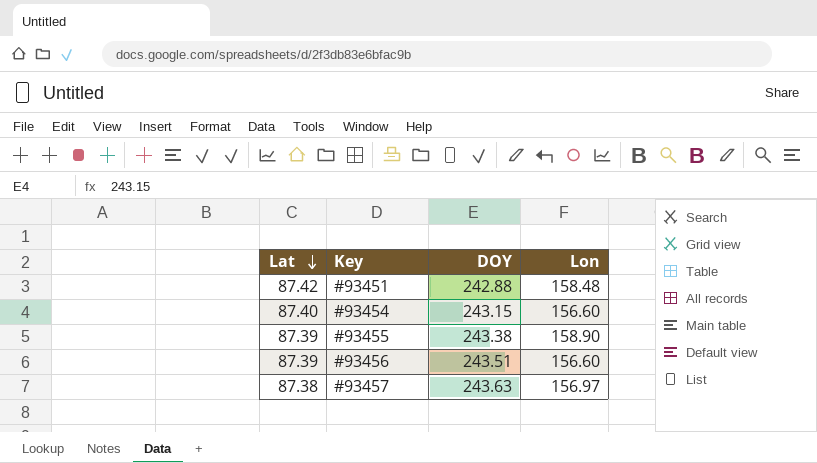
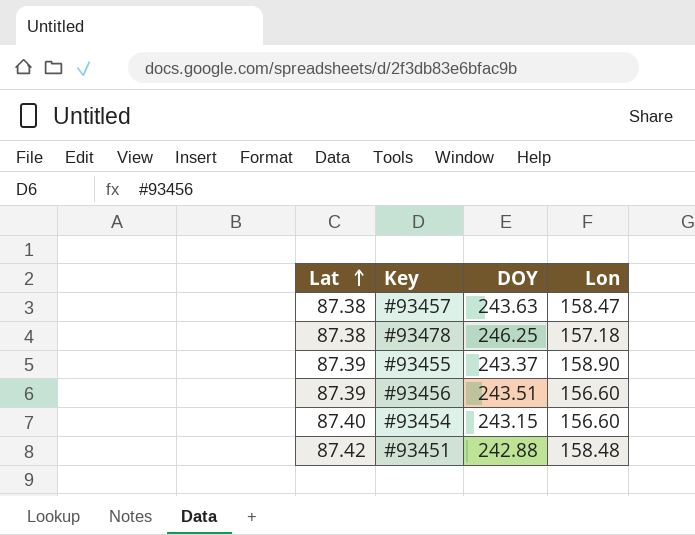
row order: Lat descending -> Lat ascending
#93457 | Lon: 156.97 -> 158.47
row #93478: none -> 87.38 | 246.25 | 157.18
#93455 | DOY: 243.38 -> 243.37

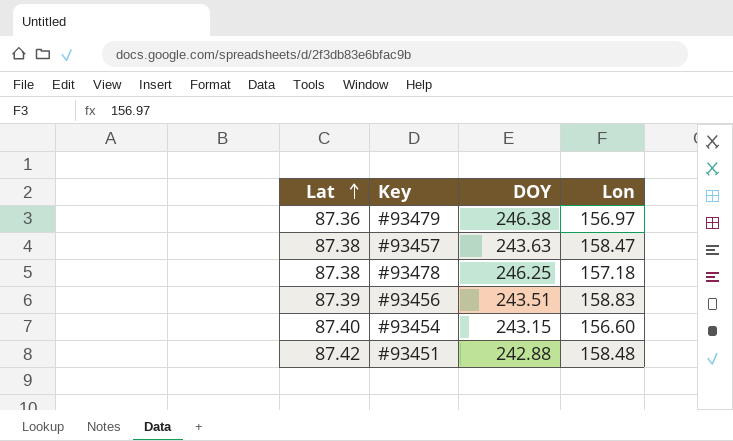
row #93455: 87.39 | 243.37 | 158.90 -> none
row #93479: none -> 87.36 | 246.38 | 156.97
#93456 | Lon: 156.60 -> 158.83

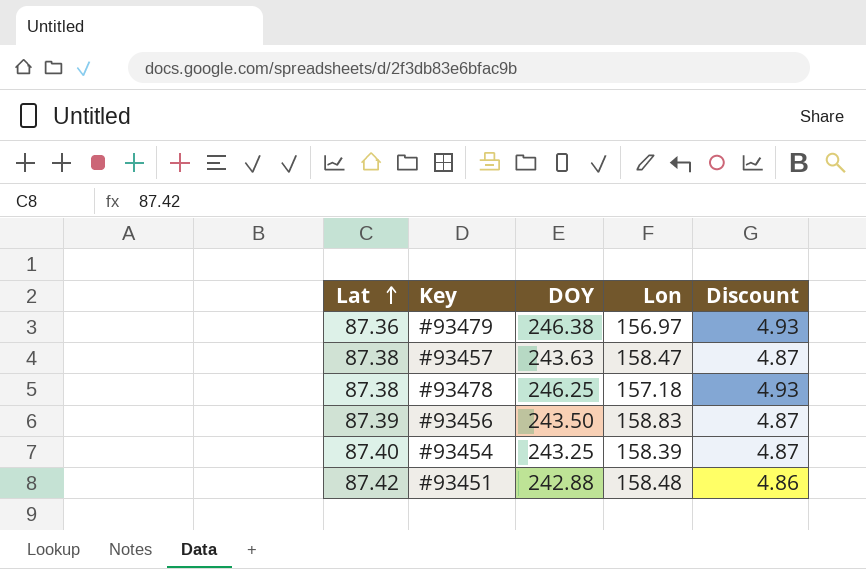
column Discount | formula: none -> [DOY] * 0.02
#93456 | DOY: 243.51 -> 243.50
#93454 | DOY: 243.15 -> 243.25
#93454 | Lon: 156.60 -> 158.39

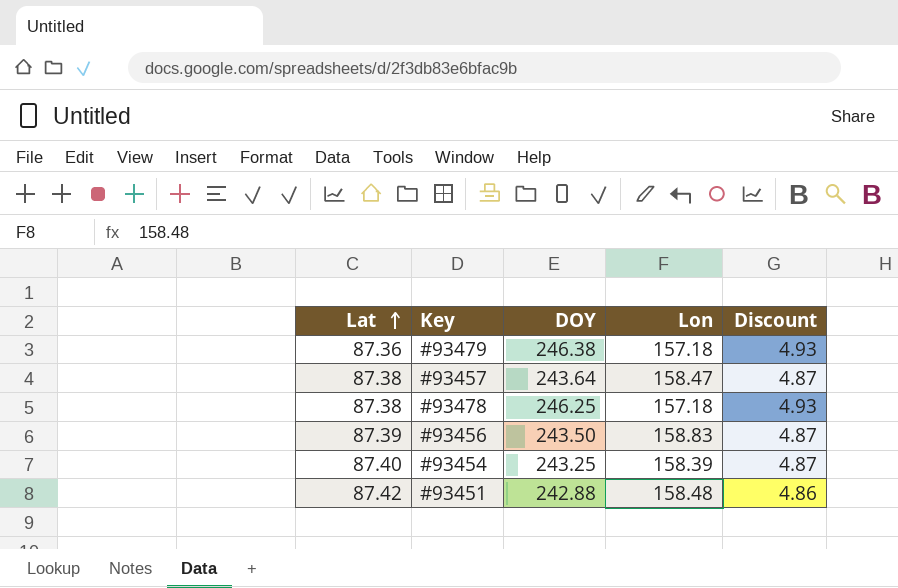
#93479 | Lon: 156.97 -> 157.18
#93457 | DOY: 243.63 -> 243.64

